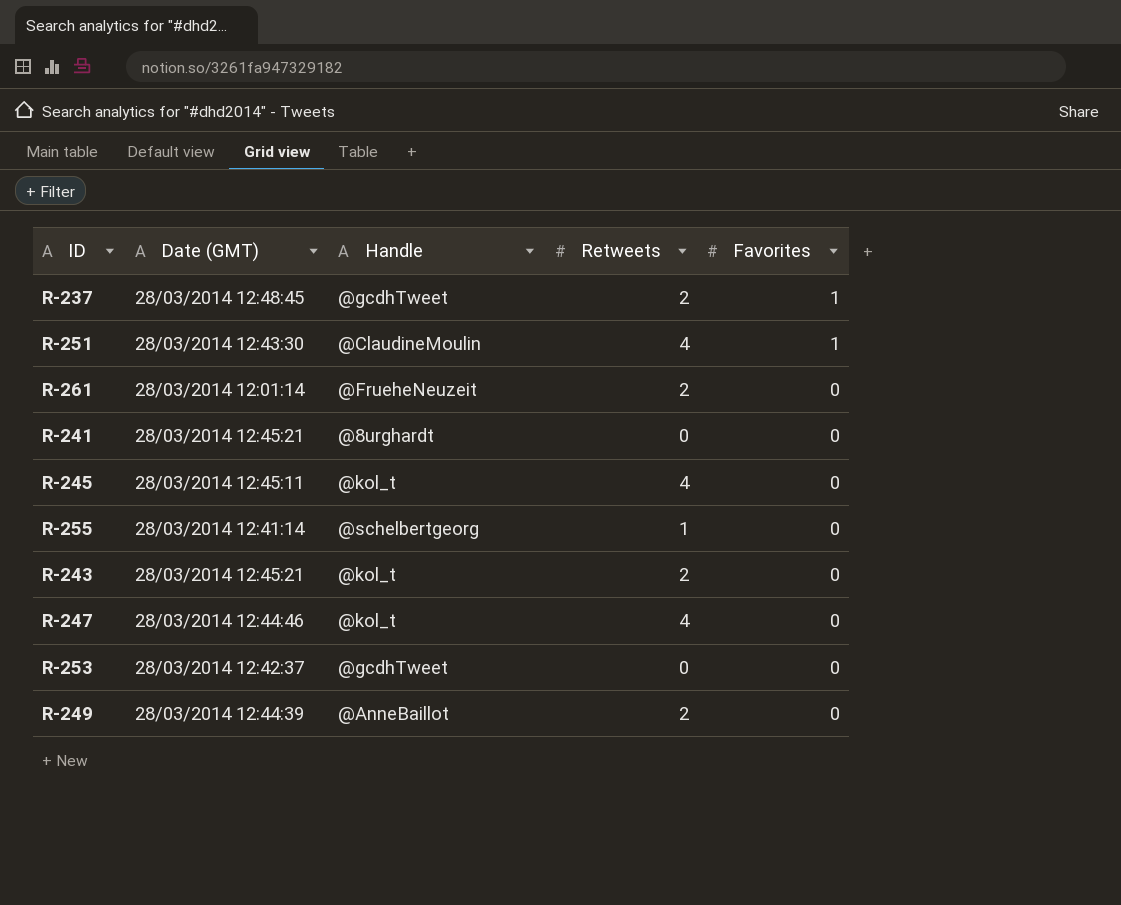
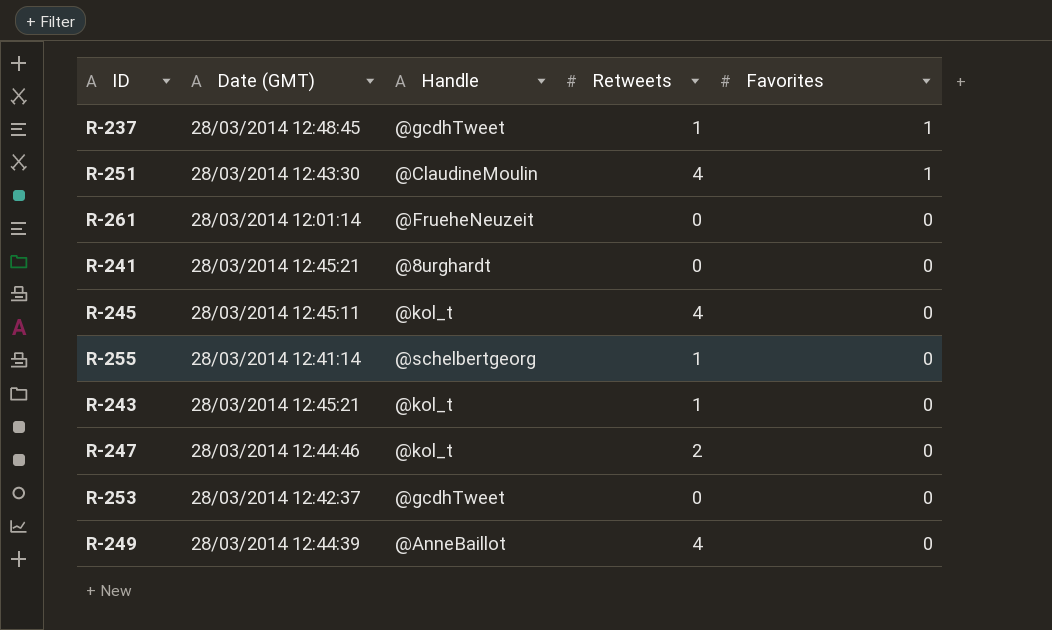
R-237 | Retweets: 2 -> 1
R-261 | Retweets: 2 -> 0
R-243 | Retweets: 2 -> 1
R-247 | Retweets: 4 -> 2
R-249 | Retweets: 2 -> 4

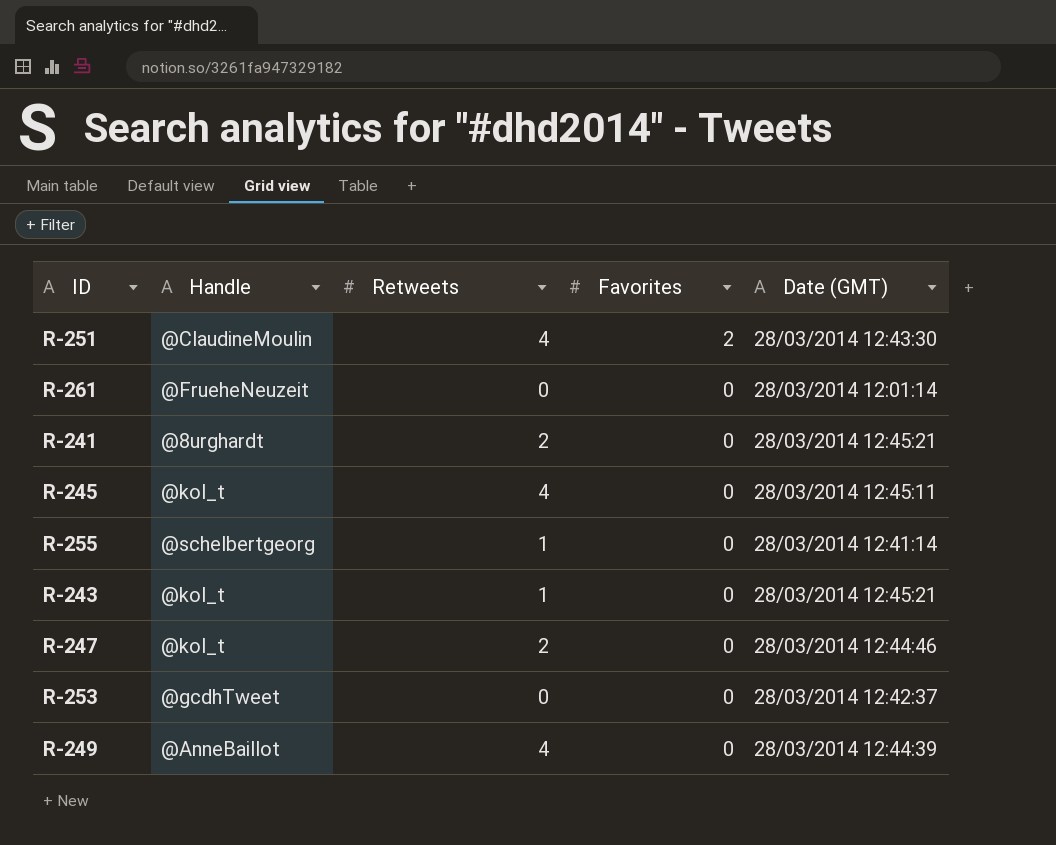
column Date (GMT) | position: 2 -> 5
row R-237: 28/03/2014 12:48:45 | @gcdhTweet | 1 | 1 -> none
R-251 | Favorites: 1 -> 2
R-241 | Retweets: 0 -> 2

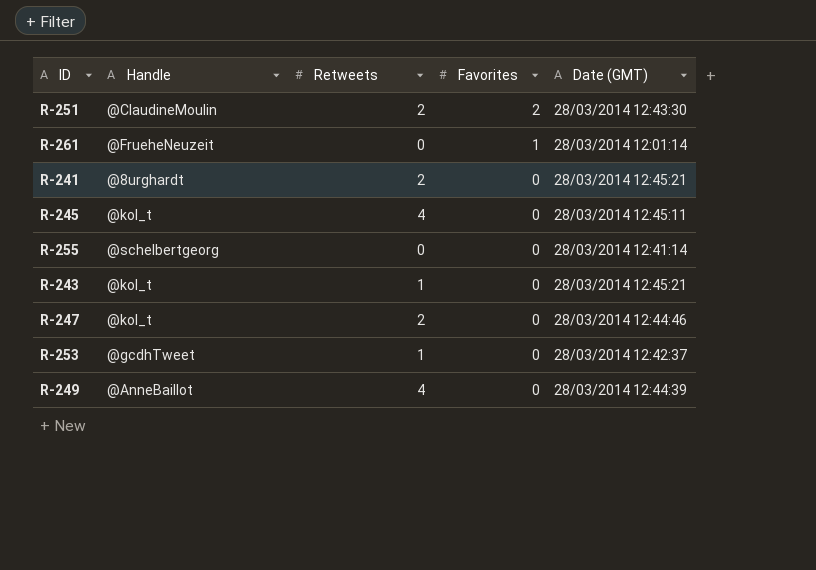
R-251 | Retweets: 4 -> 2
R-261 | Favorites: 0 -> 1
R-255 | Retweets: 1 -> 0
R-253 | Retweets: 0 -> 1

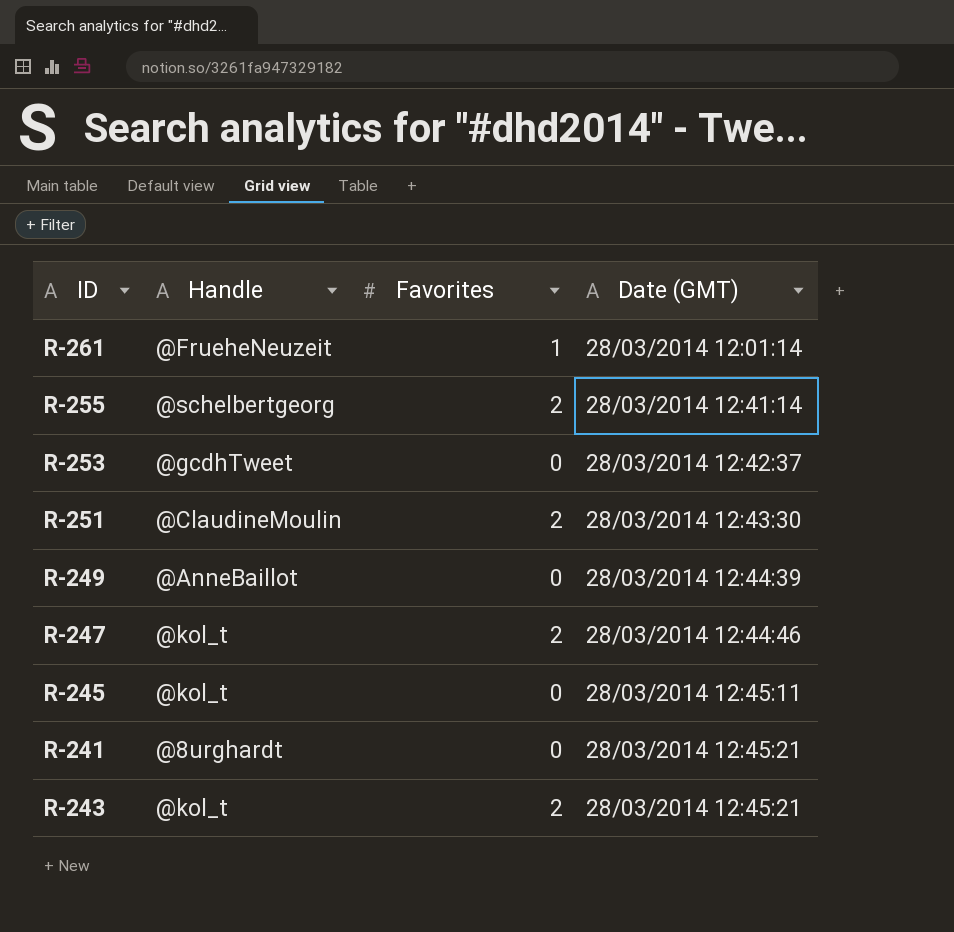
row order: Favorites descending -> Date (GMT) ascending
column Retweets | position: 3 -> none
R-255 | Favorites: 0 -> 2
R-247 | Favorites: 0 -> 2
R-243 | Favorites: 0 -> 2

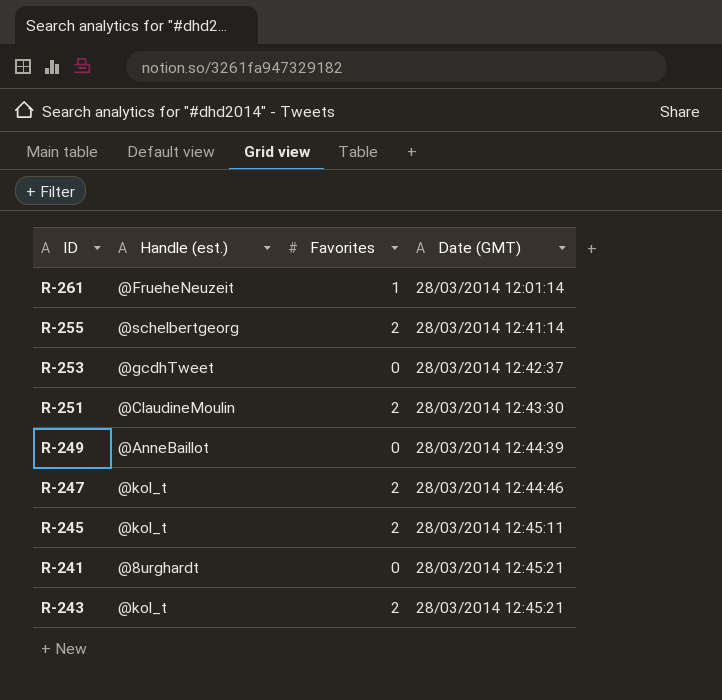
column name: Handle -> Handle (est.)
R-245 | Favorites: 0 -> 2

